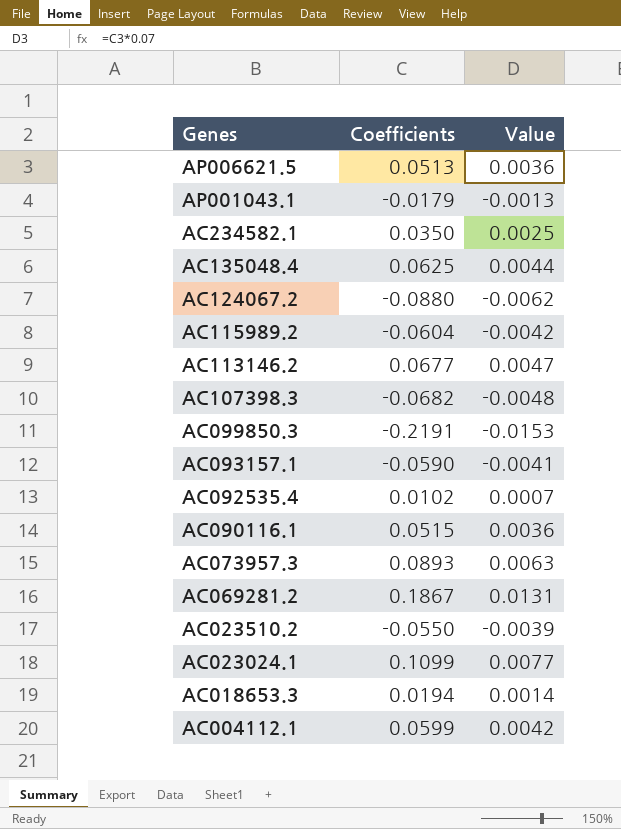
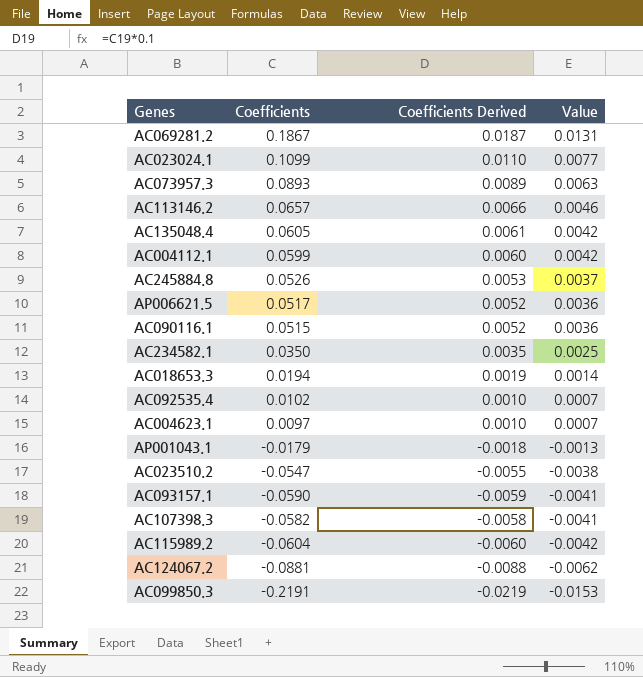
row order: Genes descending -> Value descending
column Coefficients Derived | formula: none -> [Coefficients] * 0.1
AC113146.2 | Coefficients: 0.0677 -> 0.0657
AC113146.2 | Value: 0.0047 -> 0.0046
AC135048.4 | Coefficients: 0.0625 -> 0.0605
AC135048.4 | Value: 0.0044 -> 0.0042
row AC245884.8: none -> 0.0526 | 0.0053 | 0.0037
AP006621.5 | Coefficients: 0.0513 -> 0.0517
row AC004623.1: none -> 0.0097 | 0.0010 | 0.0007
AC023510.2 | Coefficients: -0.0550 -> -0.0547
AC023510.2 | Value: -0.0039 -> -0.0038
AC107398.3 | Coefficients: -0.0682 -> -0.0582
AC107398.3 | Value: -0.0048 -> -0.0041
AC124067.2 | Coefficients: -0.0880 -> -0.0881

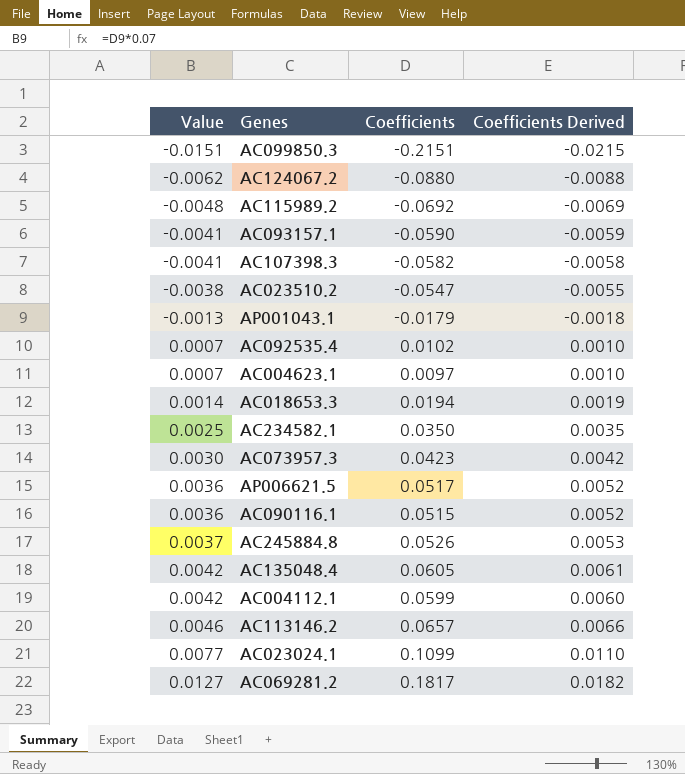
row order: Value descending -> Value ascending
column Value | position: 4 -> 1
AC099850.3 | Value: -0.0153 -> -0.0151
AC099850.3 | Coefficients: -0.2191 -> -0.2151
AC099850.3 | Coefficients Derived: -0.0219 -> -0.0215
AC124067.2 | Coefficients: -0.0881 -> -0.0880
AC115989.2 | Value: -0.0042 -> -0.0048
AC115989.2 | Coefficients: -0.0604 -> -0.0692
AC115989.2 | Coefficients Derived: -0.0060 -> -0.0069
AC073957.3 | Value: 0.0063 -> 0.0030
AC073957.3 | Coefficients: 0.0893 -> 0.0423
AC073957.3 | Coefficients Derived: 0.0089 -> 0.0042
AC069281.2 | Value: 0.0131 -> 0.0127
AC069281.2 | Coefficients: 0.1867 -> 0.1817
AC069281.2 | Coefficients Derived: 0.0187 -> 0.0182

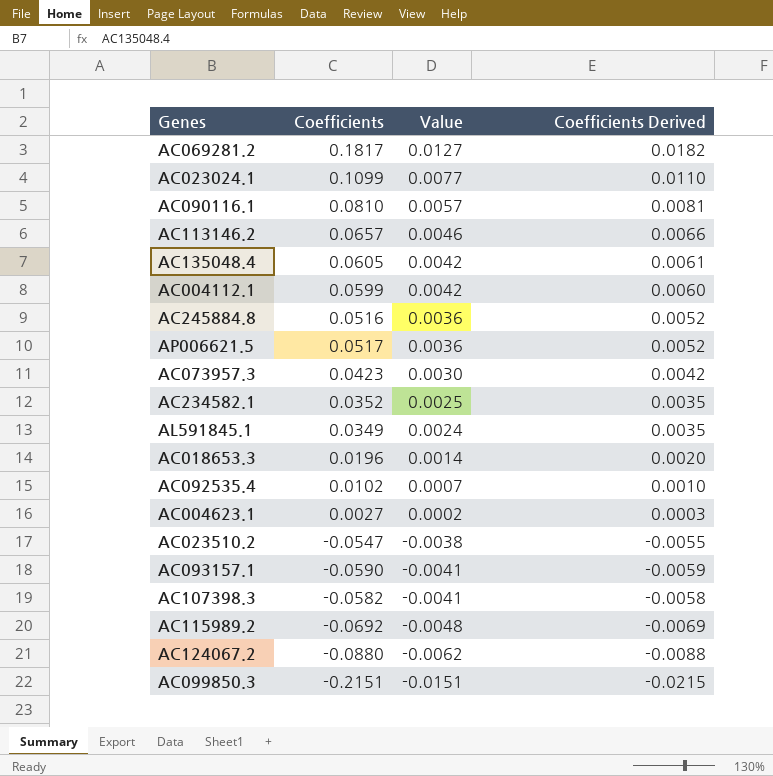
row order: Value ascending -> Value descending
column Value | position: 1 -> 3
row AP001043.1: -0.0013 | -0.0179 | -0.0018 -> none
AC090116.1 | Coefficients: 0.0515 -> 0.0810
AC090116.1 | Value: 0.0036 -> 0.0057
AC090116.1 | Coefficients Derived: 0.0052 -> 0.0081
AC245884.8 | Coefficients: 0.0526 -> 0.0516
AC245884.8 | Value: 0.0037 -> 0.0036
AC245884.8 | Coefficients Derived: 0.0053 -> 0.0052
AC234582.1 | Coefficients: 0.0350 -> 0.0352
row AL591845.1: none -> 0.0349 | 0.0024 | 0.0035
AC018653.3 | Coefficients: 0.0194 -> 0.0196
AC018653.3 | Coefficients Derived: 0.0019 -> 0.0020
AC004623.1 | Coefficients: 0.0097 -> 0.0027
AC004623.1 | Value: 0.0007 -> 0.0002
AC004623.1 | Coefficients Derived: 0.0010 -> 0.0003

